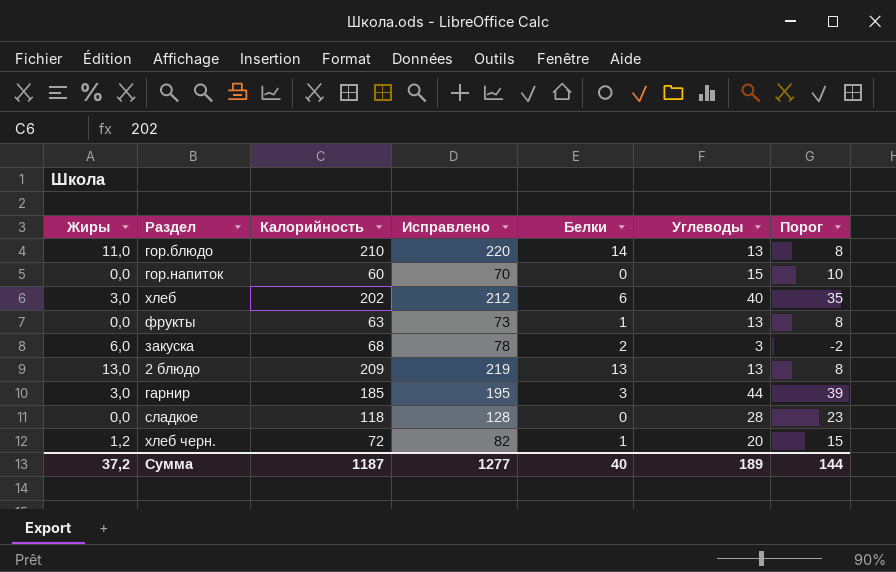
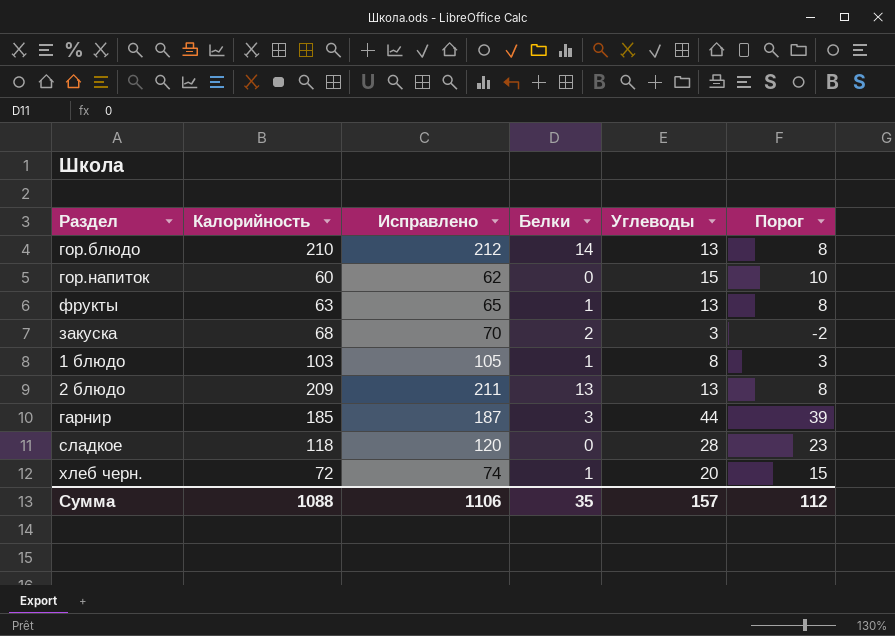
column Жиры | position: 1 -> none
column Исправлено | formula: [Калорийность] + 10 -> [Калорийность] + 2
row хлеб: 3,0 | 202 | 212 | 6 | 40 | 35 -> none
row 1 блюдо: none -> 103 | 105 | 1 | 8 | 3
Сумма | Калорийность: 1187 -> 1088
Сумма | Исправлено: 1277 -> 1106
Сумма | Белки: 40 -> 35
Сумма | Углеводы: 189 -> 157
Сумма | Порог: 144 -> 112

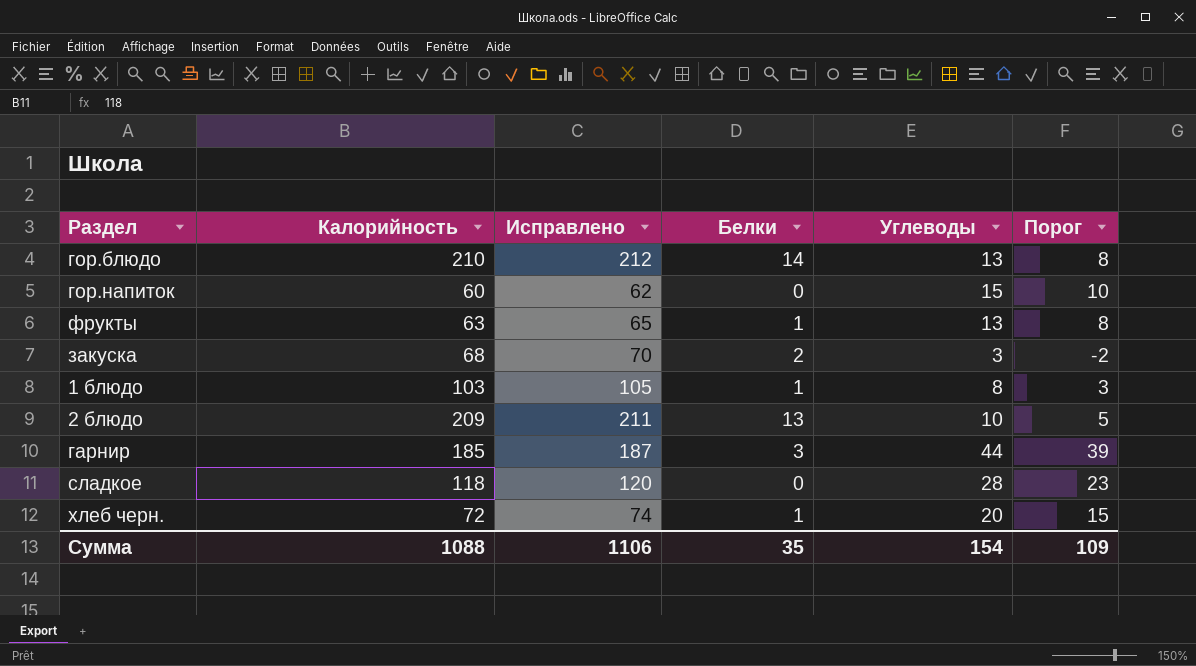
2 блюдо | Углеводы: 13 -> 10
2 блюдо | Порог: 8 -> 5
Сумма | Углеводы: 157 -> 154
Сумма | Порог: 112 -> 109

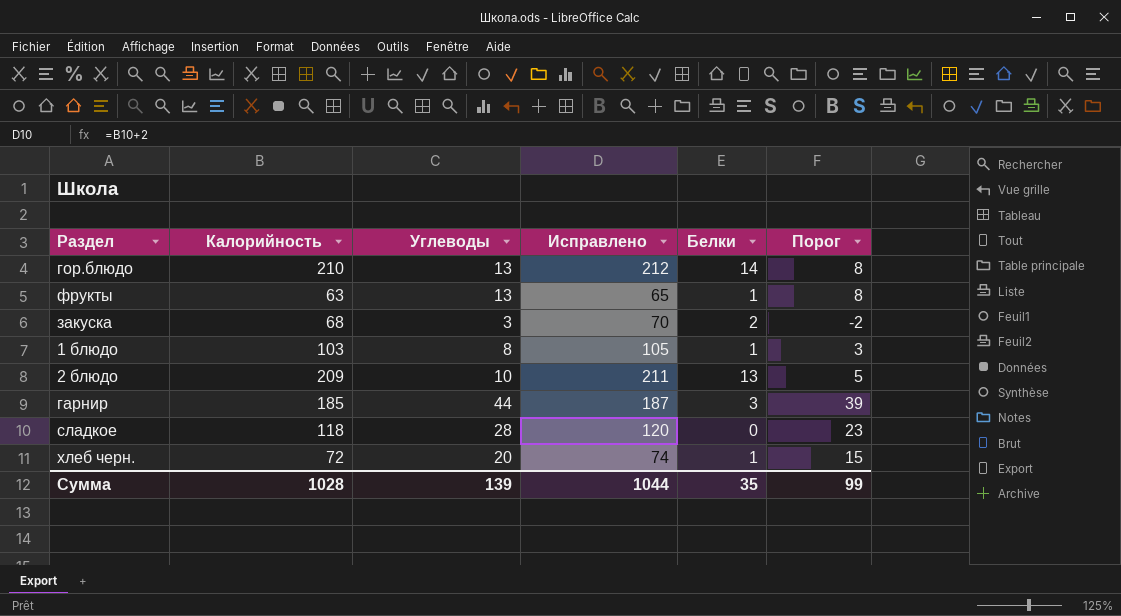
column Углеводы | position: 5 -> 3
row гор.напиток: 60 | 62 | 0 | 15 | 10 -> none
Сумма | Калорийность: 1088 -> 1028
Сумма | Углеводы: 154 -> 139
Сумма | Исправлено: 1106 -> 1044
Сумма | Порог: 109 -> 99

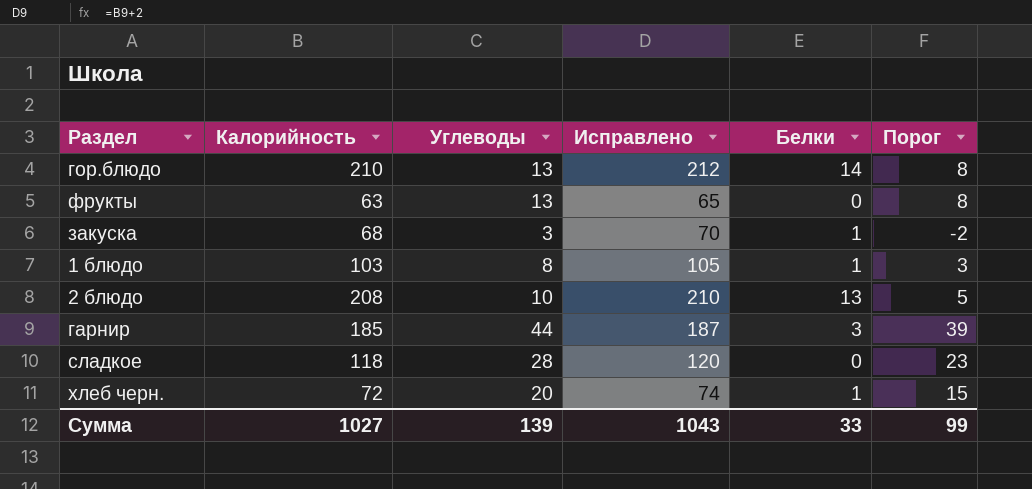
фрукты | Белки: 1 -> 0
закуска | Белки: 2 -> 1
2 блюдо | Калорийность: 209 -> 208
2 блюдо | Исправлено: 211 -> 210
Сумма | Калорийность: 1028 -> 1027
Сумма | Исправлено: 1044 -> 1043
Сумма | Белки: 35 -> 33

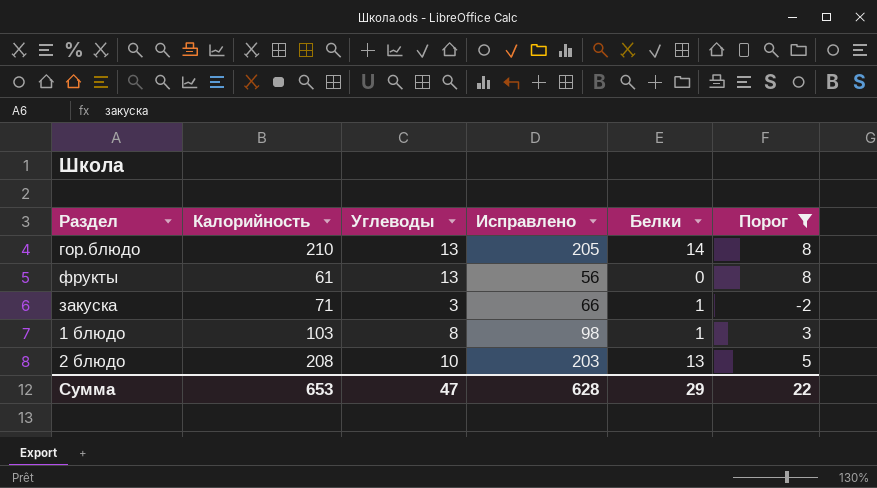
filter: none -> Порог <= 8
column Исправлено | formula: [Калорийность] + 2 -> [Калорийность] - 5
фрукты | Калорийность: 63 -> 61
закуска | Калорийность: 68 -> 71
Сумма | Калорийность: 1027 -> 653
Сумма | Углеводы: 139 -> 47
Сумма | Исправлено: 1043 -> 628
Сумма | Белки: 33 -> 29
Сумма | Порог: 99 -> 22

